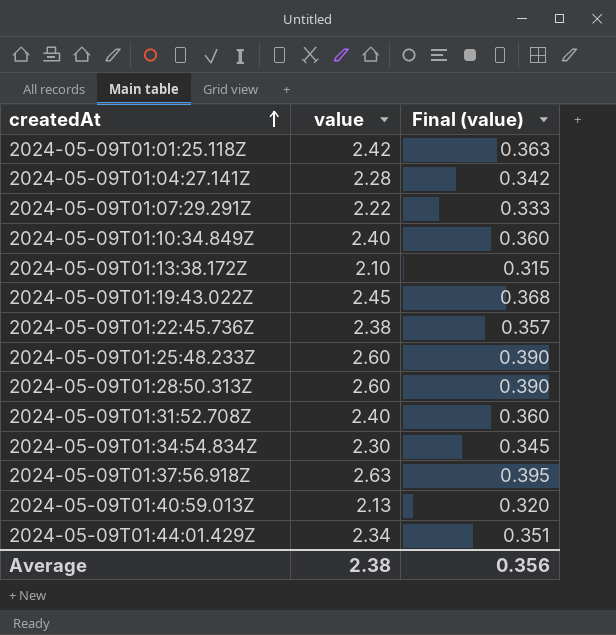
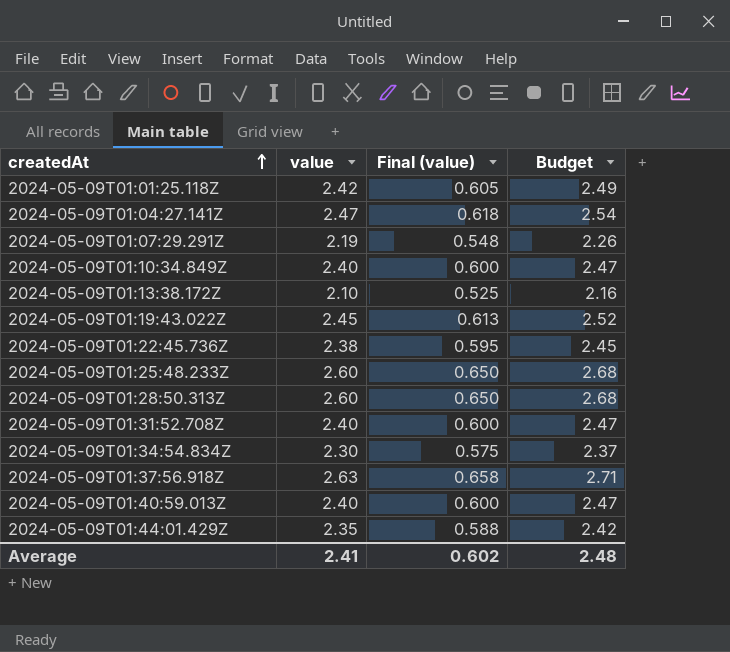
column Final (value) | formula: [value] * 0.15 -> [value] * 0.25
column Budget | formula: none -> [value] * 1.03
2024-05-09T01:04:27.141Z | value: 2.28 -> 2.47
2024-05-09T01:07:29.291Z | value: 2.22 -> 2.19
2024-05-09T01:40:59.013Z | value: 2.13 -> 2.40
2024-05-09T01:44:01.429Z | value: 2.34 -> 2.35
Average | value: 2.38 -> 2.41
Average | Final (value): 0.356 -> 0.602

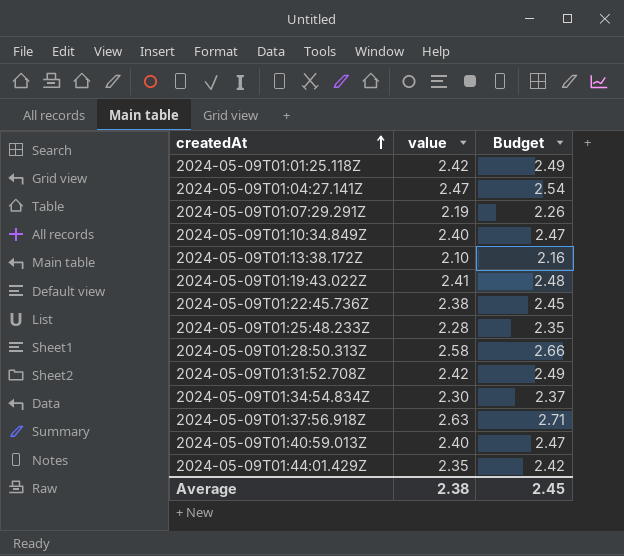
column Final (value) | formula: [value] * 0.25 -> none
2024-05-09T01:19:43.022Z | value: 2.45 -> 2.41
2024-05-09T01:19:43.022Z | Budget: 2.52 -> 2.48
2024-05-09T01:25:48.233Z | value: 2.60 -> 2.28
2024-05-09T01:25:48.233Z | Budget: 2.68 -> 2.35
2024-05-09T01:28:50.313Z | value: 2.60 -> 2.58
2024-05-09T01:28:50.313Z | Budget: 2.68 -> 2.66
2024-05-09T01:31:52.708Z | value: 2.40 -> 2.42
2024-05-09T01:31:52.708Z | Budget: 2.47 -> 2.49
Average | value: 2.41 -> 2.38
Average | Budget: 2.48 -> 2.45

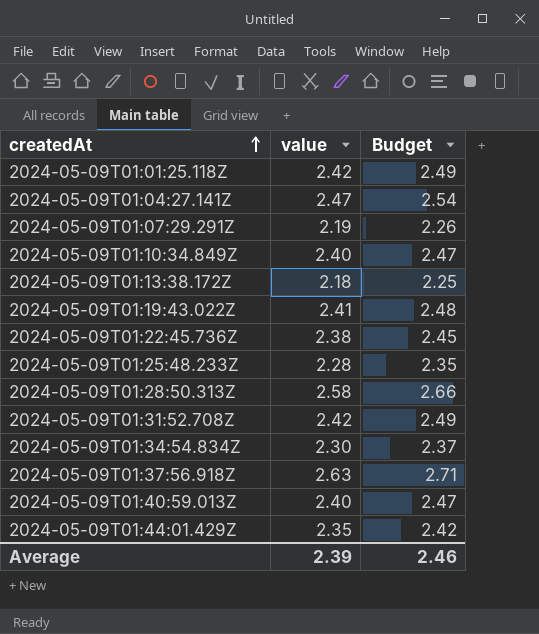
2024-05-09T01:13:38.172Z | value: 2.10 -> 2.18
2024-05-09T01:13:38.172Z | Budget: 2.16 -> 2.25
Average | value: 2.38 -> 2.39
Average | Budget: 2.45 -> 2.46

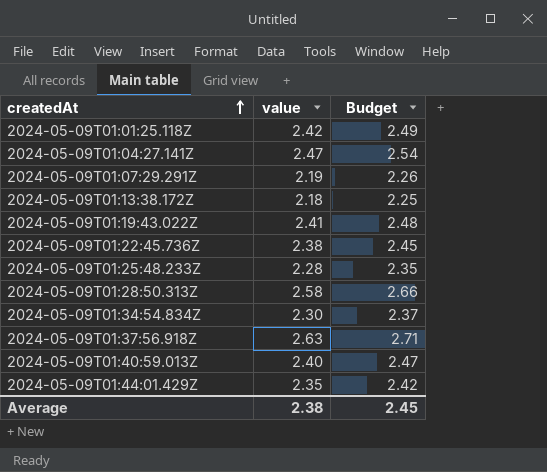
row 2024-05-09T01:10:34.849Z: 2.40 | 2.47 -> none
row 2024-05-09T01:31:52.708Z: 2.42 | 2.49 -> none
Average | value: 2.39 -> 2.38
Average | Budget: 2.46 -> 2.45

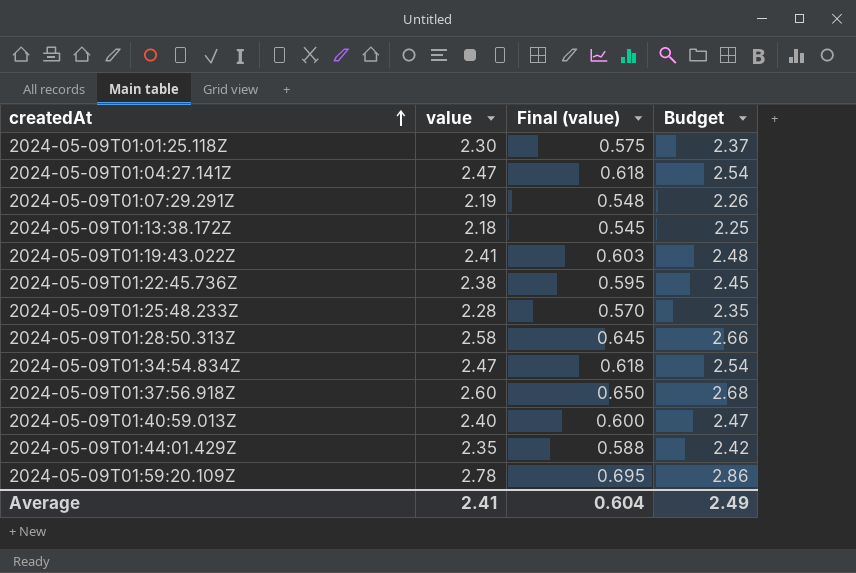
column Final (value) | formula: none -> [value] * 0.25
2024-05-09T01:01:25.118Z | value: 2.42 -> 2.30
2024-05-09T01:01:25.118Z | Budget: 2.49 -> 2.37
2024-05-09T01:34:54.834Z | value: 2.30 -> 2.47
2024-05-09T01:34:54.834Z | Budget: 2.37 -> 2.54
2024-05-09T01:37:56.918Z | value: 2.63 -> 2.60
2024-05-09T01:37:56.918Z | Budget: 2.71 -> 2.68
row 2024-05-09T01:59:20.109Z: none -> 2.78 | 0.695 | 2.86
Average | value: 2.38 -> 2.41
Average | Budget: 2.45 -> 2.49

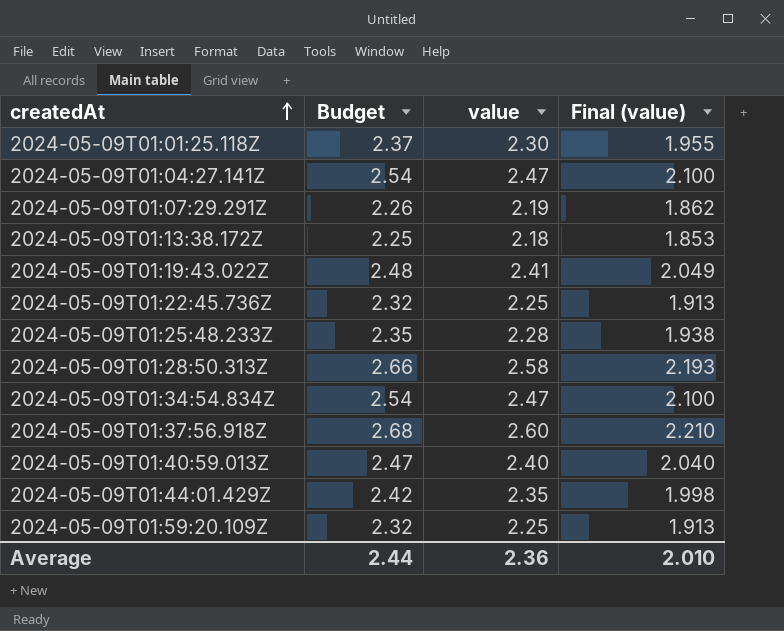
column Budget | position: 4 -> 2
column Final (value) | formula: [value] * 0.25 -> [value] * 0.85
2024-05-09T01:22:45.736Z | Budget: 2.45 -> 2.32
2024-05-09T01:22:45.736Z | value: 2.38 -> 2.25
2024-05-09T01:59:20.109Z | Budget: 2.86 -> 2.32
2024-05-09T01:59:20.109Z | value: 2.78 -> 2.25
Average | Budget: 2.49 -> 2.44
Average | value: 2.41 -> 2.36
Average | Final (value): 0.604 -> 2.010

